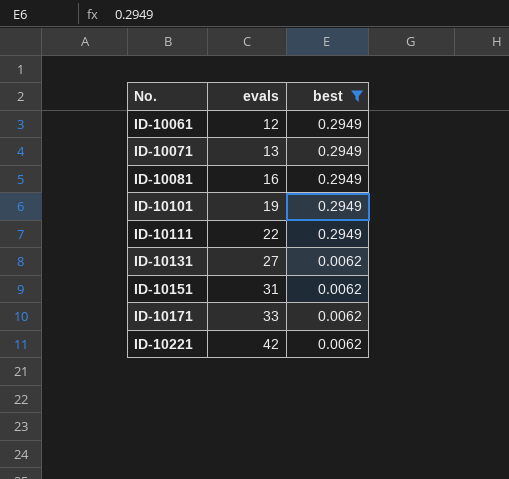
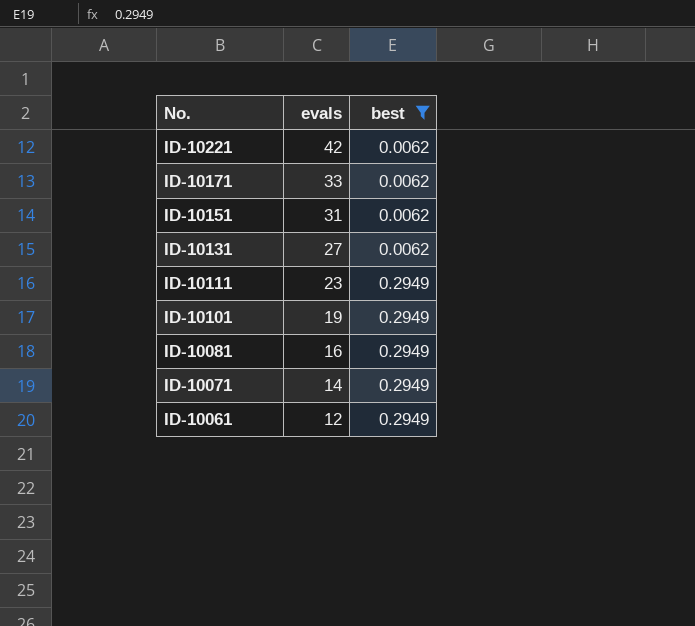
row order: No. ascending -> No. descending
ID-10111 | evals: 22 -> 23
ID-10071 | evals: 13 -> 14

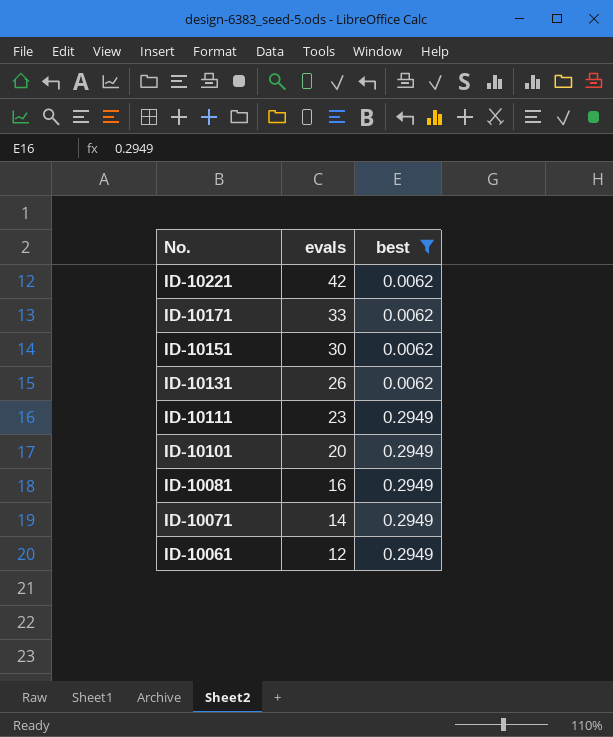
ID-10151 | evals: 31 -> 30
ID-10131 | evals: 27 -> 26
ID-10101 | evals: 19 -> 20

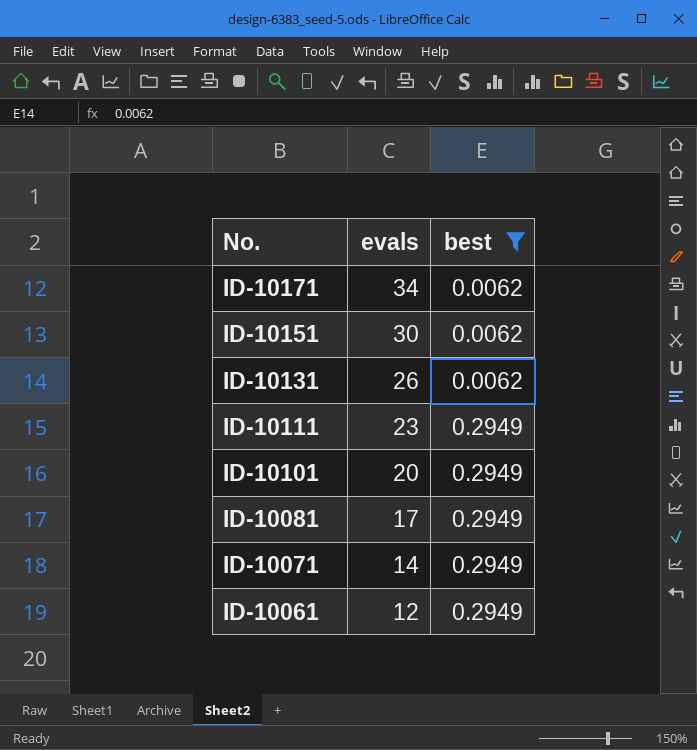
row ID-10221: 42 | 0.0062 -> none
ID-10171 | evals: 33 -> 34
ID-10081 | evals: 16 -> 17

